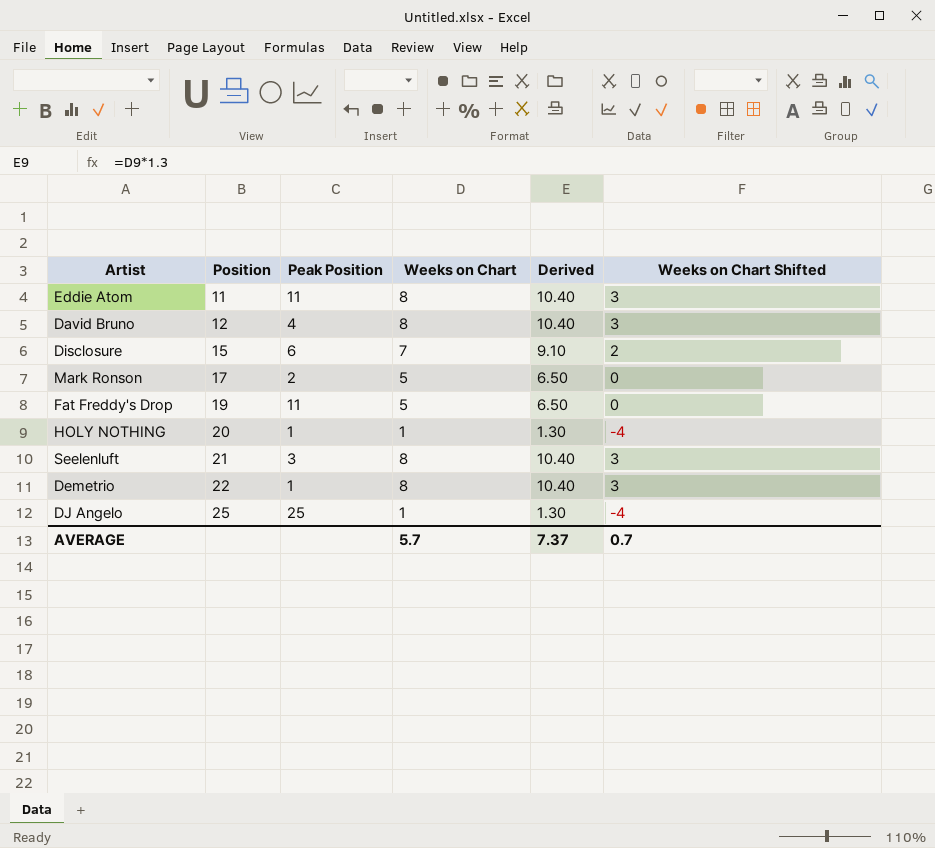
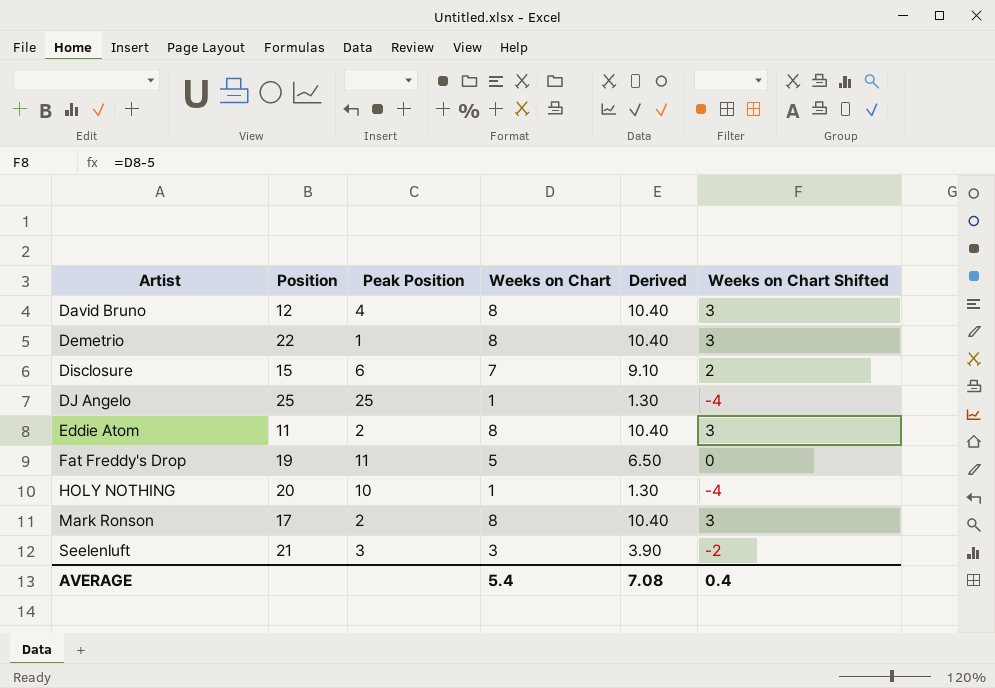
row order: Position ascending -> Artist ascending
Eddie Atom | Peak Position: 11 -> 2
HOLY NOTHING | Peak Position: 1 -> 10
Mark Ronson | Weeks on Chart: 5 -> 8
Mark Ronson | Derived: 6.50 -> 10.40
Mark Ronson | Weeks on Chart Shifted: 0 -> 3
Seelenluft | Weeks on Chart: 8 -> 3
Seelenluft | Derived: 10.40 -> 3.90
Seelenluft | Weeks on Chart Shifted: 3 -> -2
AVERAGE | Weeks on Chart: 5.7 -> 5.4
AVERAGE | Derived: 7.37 -> 7.08
AVERAGE | Weeks on Chart Shifted: 0.7 -> 0.4

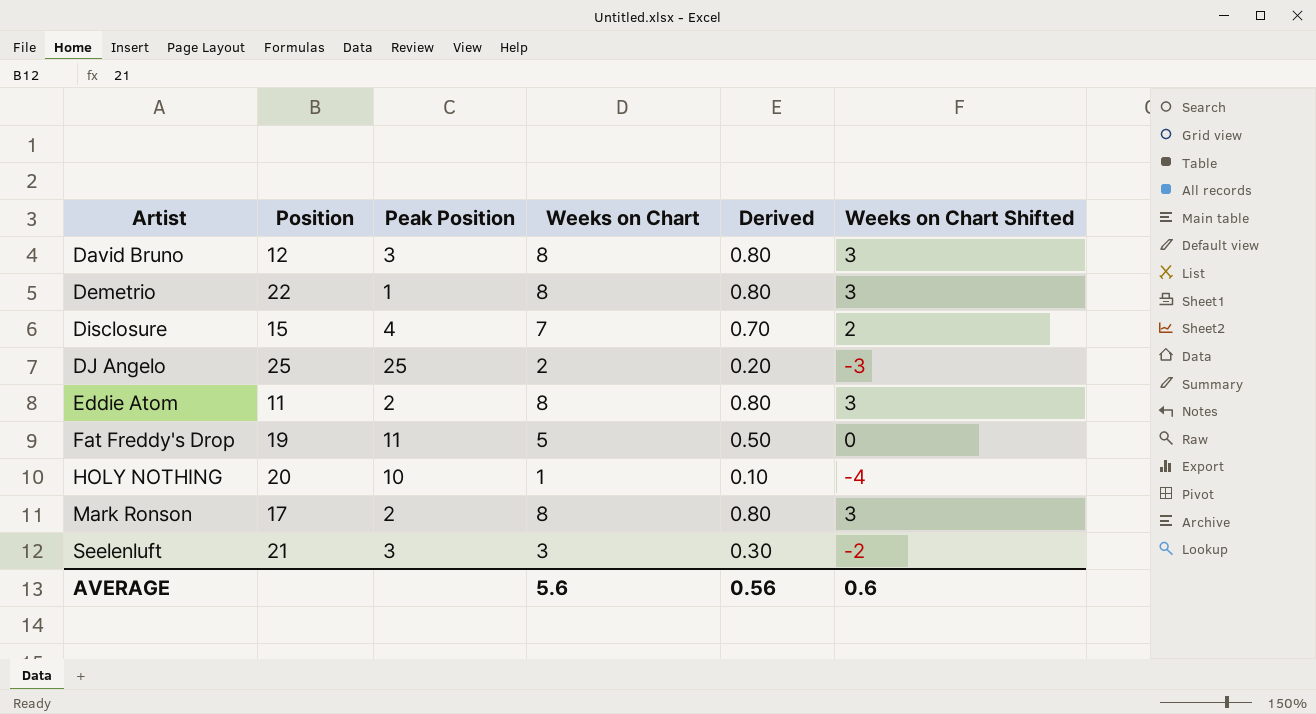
column Derived | formula: [Weeks on Chart] * 1.3 -> [Weeks on Chart] * 0.1
David Bruno | Peak Position: 4 -> 3
Disclosure | Peak Position: 6 -> 4
DJ Angelo | Weeks on Chart: 1 -> 2
DJ Angelo | Weeks on Chart Shifted: -4 -> -3
AVERAGE | Weeks on Chart: 5.4 -> 5.6
AVERAGE | Derived: 7.08 -> 0.56
AVERAGE | Weeks on Chart Shifted: 0.4 -> 0.6

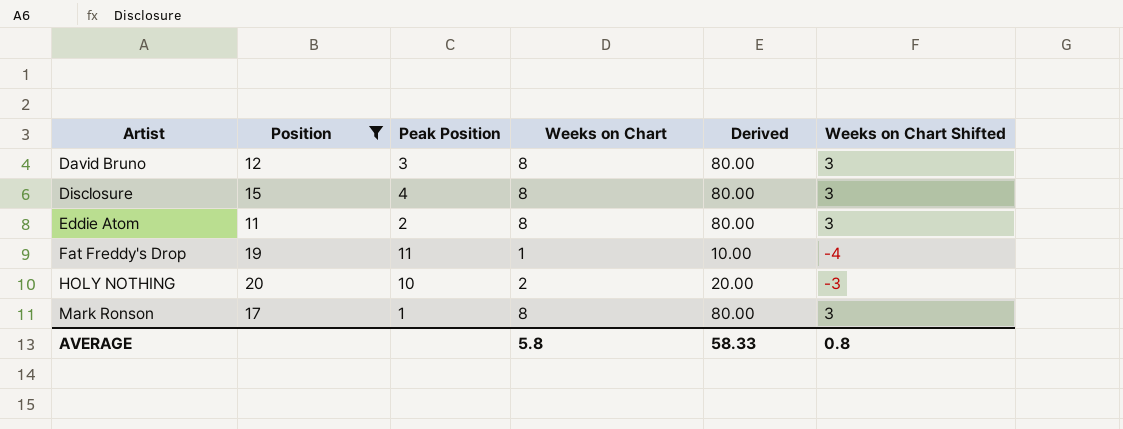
filter: none -> Position <= 20
column Derived | formula: [Weeks on Chart] * 0.1 -> [Weeks on Chart] * 10
Disclosure | Weeks on Chart: 7 -> 8
Disclosure | Weeks on Chart Shifted: 2 -> 3
Fat Freddy's Drop | Weeks on Chart: 5 -> 1
Fat Freddy's Drop | Weeks on Chart Shifted: 0 -> -4
HOLY NOTHING | Weeks on Chart: 1 -> 2
HOLY NOTHING | Weeks on Chart Shifted: -4 -> -3
Mark Ronson | Peak Position: 2 -> 1
AVERAGE | Weeks on Chart: 5.6 -> 5.8
AVERAGE | Derived: 0.56 -> 58.33
AVERAGE | Weeks on Chart Shifted: 0.6 -> 0.8

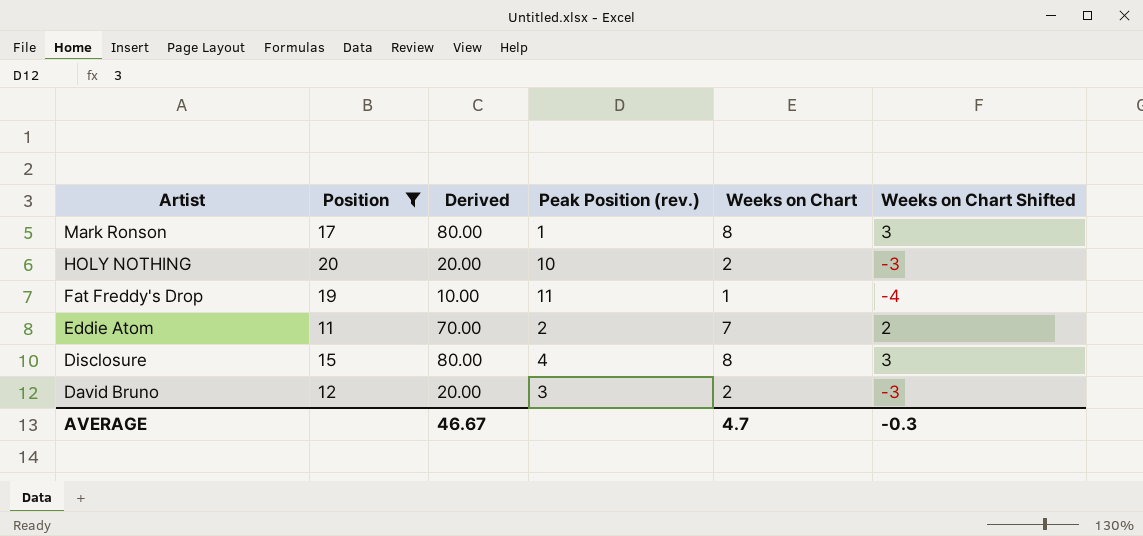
row order: Artist ascending -> Artist descending
column Derived | position: 5 -> 3
column name: Peak Position -> Peak Position (rev.)
Eddie Atom | Derived: 80.00 -> 70.00
Eddie Atom | Weeks on Chart: 8 -> 7
Eddie Atom | Weeks on Chart Shifted: 3 -> 2
David Bruno | Derived: 80.00 -> 20.00
David Bruno | Weeks on Chart: 8 -> 2
David Bruno | Weeks on Chart Shifted: 3 -> -3
AVERAGE | Derived: 58.33 -> 46.67
AVERAGE | Weeks on Chart: 5.8 -> 4.7
AVERAGE | Weeks on Chart Shifted: 0.8 -> -0.3

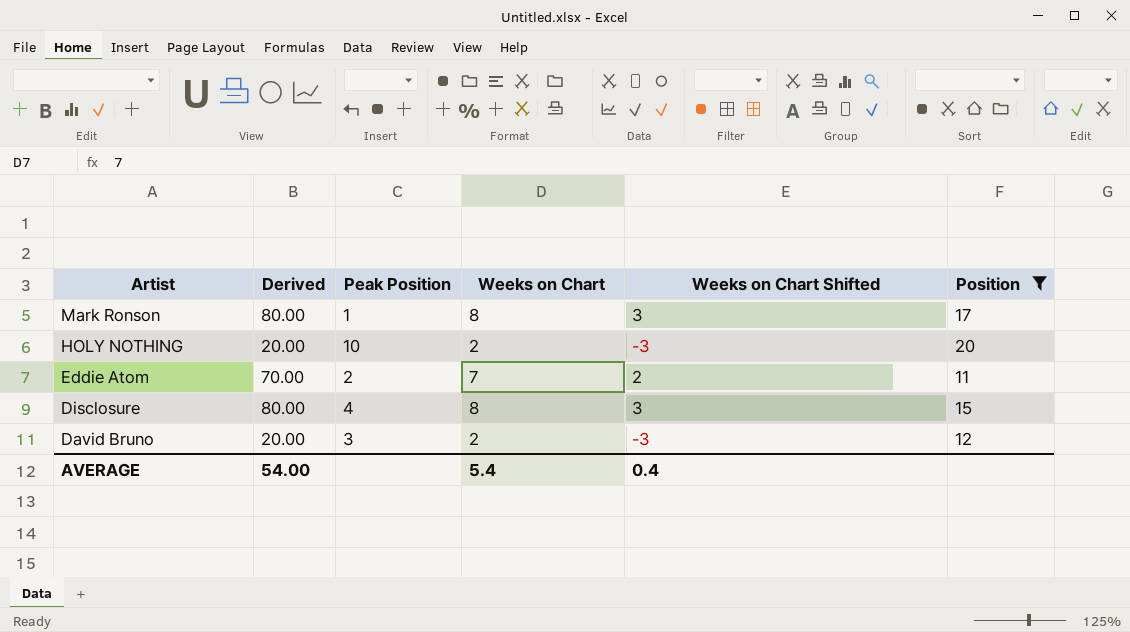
column name: Peak Position (rev.) -> Peak Position
column Position | position: 2 -> 6
row Fat Freddy's Drop: 19 | 10.00 | 11 | 1 | -4 -> none
AVERAGE | Derived: 46.67 -> 54.00
AVERAGE | Weeks on Chart: 4.7 -> 5.4
AVERAGE | Weeks on Chart Shifted: -0.3 -> 0.4

